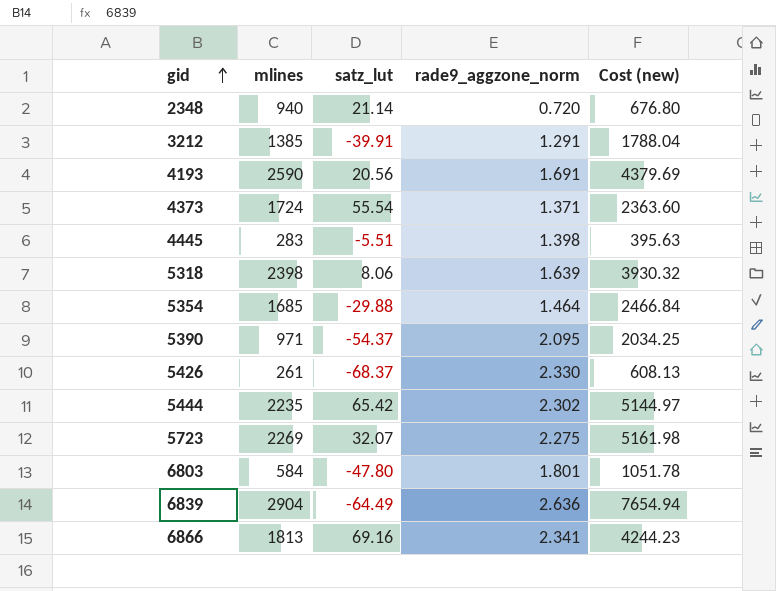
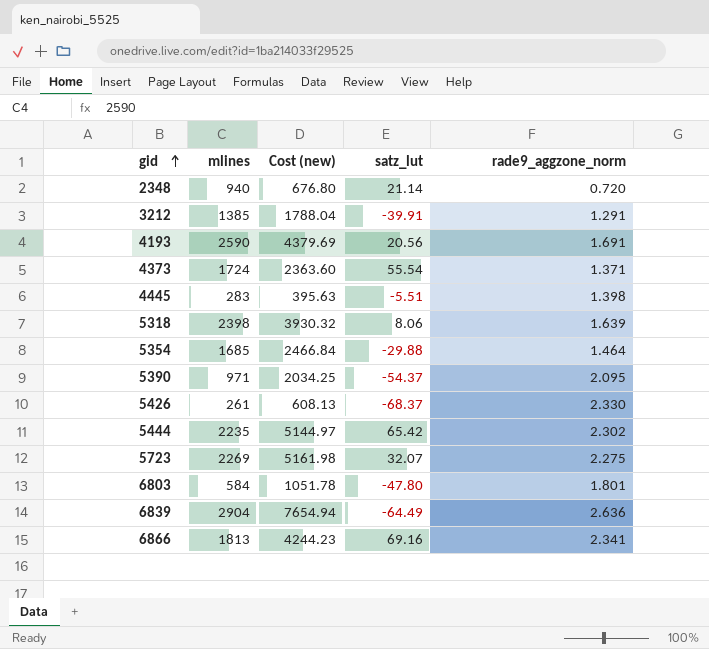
column Cost (new) | position: 5 -> 3

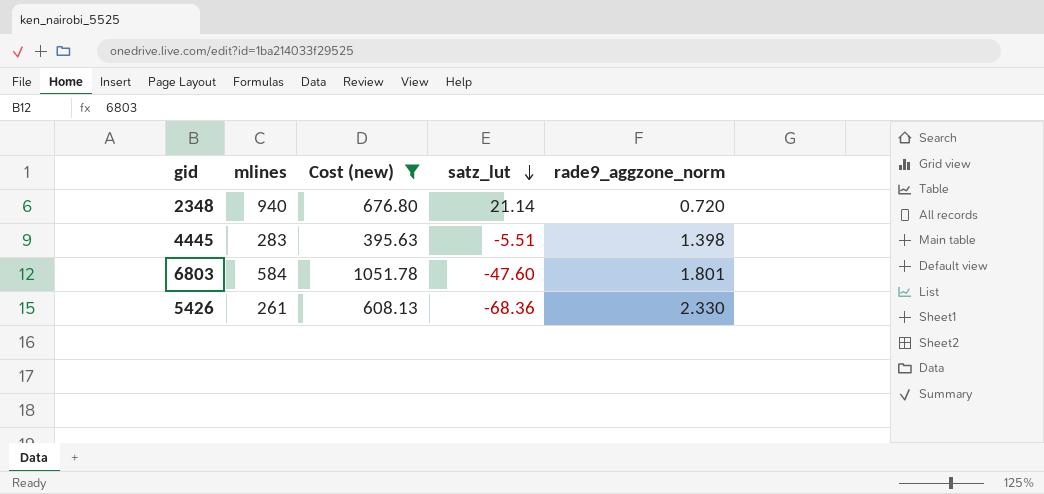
filter: none -> Cost (new) <= 1051.78
row order: gid ascending -> satz_lut descending
6803 | satz_lut: -47.80 -> -47.60
5426 | satz_lut: -68.37 -> -68.36

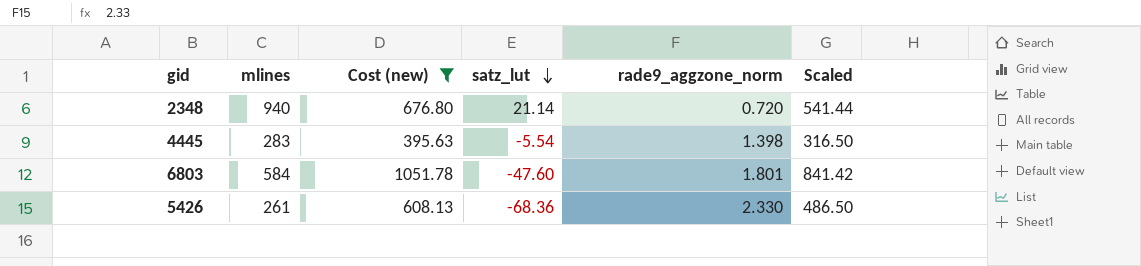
column Scaled | formula: none -> [Cost (new)] * 0.8
4445 | satz_lut: -5.51 -> -5.54

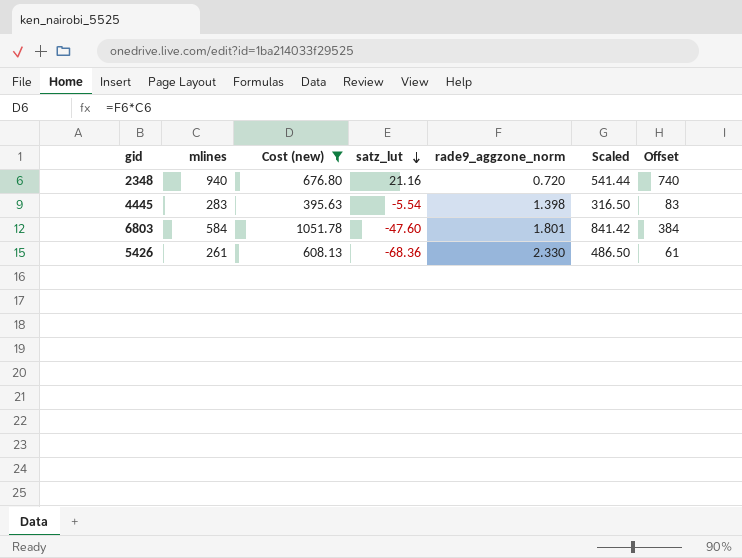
column Offset | formula: none -> [mlines] - 200
2348 | satz_lut: 21.14 -> 21.16

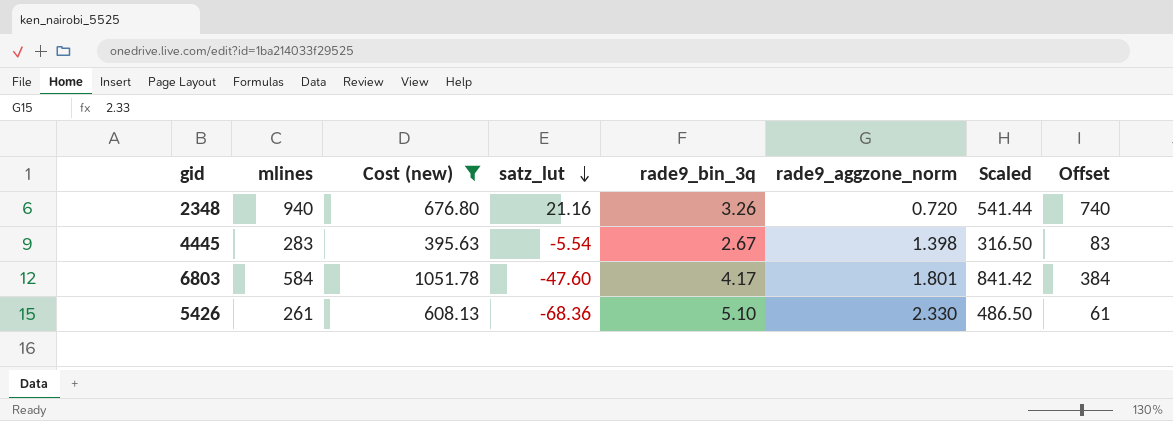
column rade9_bin_3q | position: none -> 5

